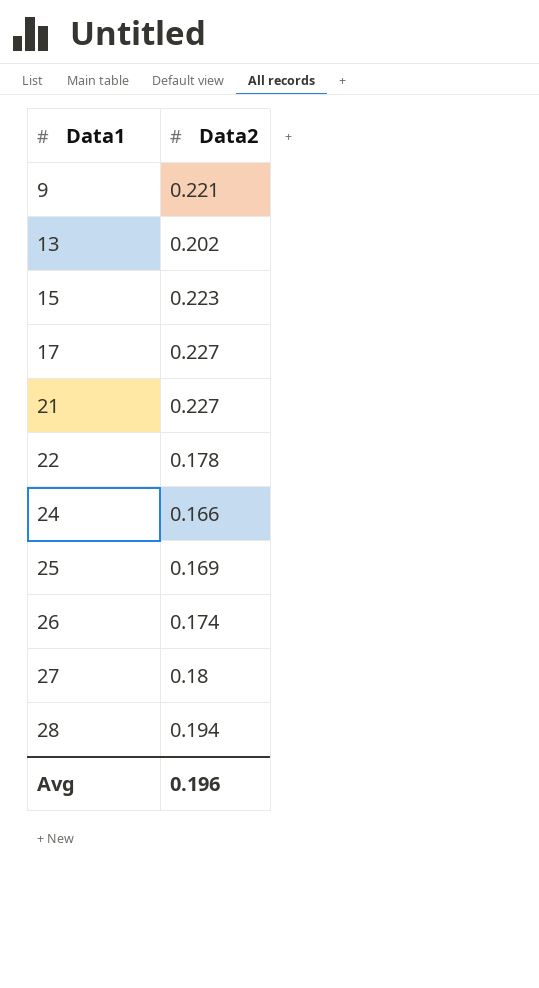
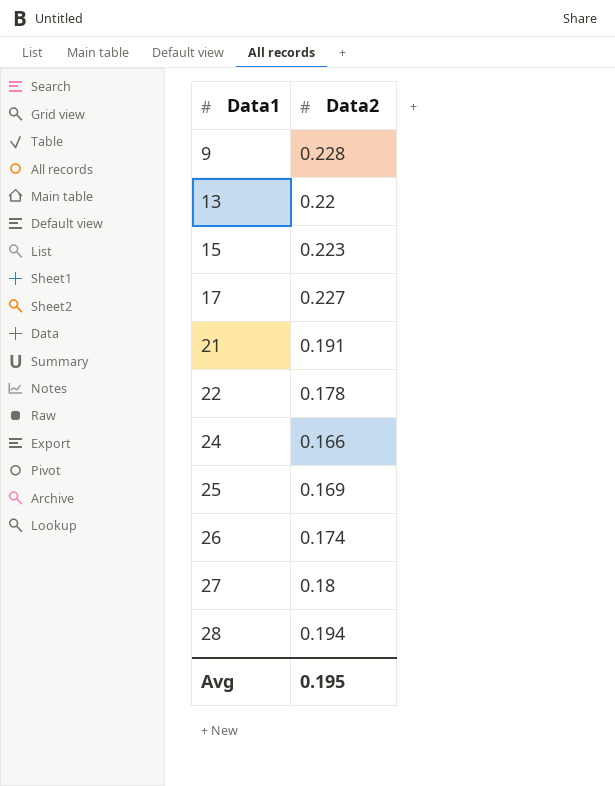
9 | Data2: 0.221 -> 0.228
13 | Data2: 0.202 -> 0.22
21 | Data2: 0.227 -> 0.191
Avg | Data2: 0.196 -> 0.195

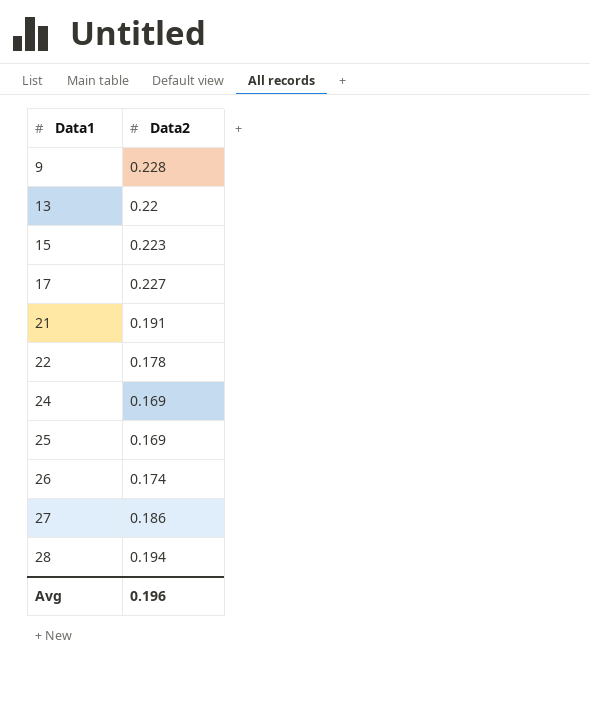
24 | Data2: 0.166 -> 0.169
27 | Data2: 0.18 -> 0.186
Avg | Data2: 0.195 -> 0.196

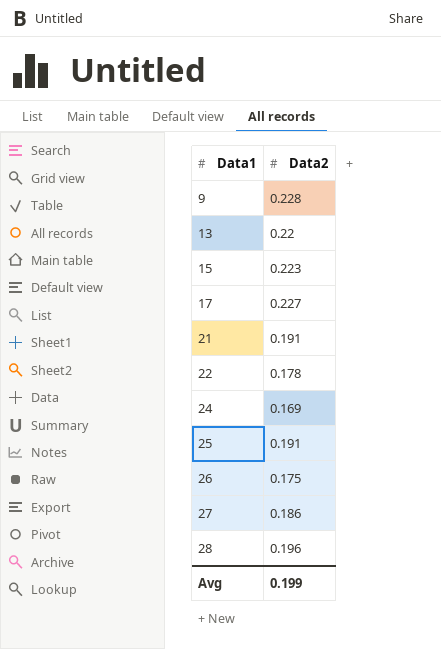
25 | Data2: 0.169 -> 0.191
26 | Data2: 0.174 -> 0.175
28 | Data2: 0.194 -> 0.196
Avg | Data2: 0.196 -> 0.199

